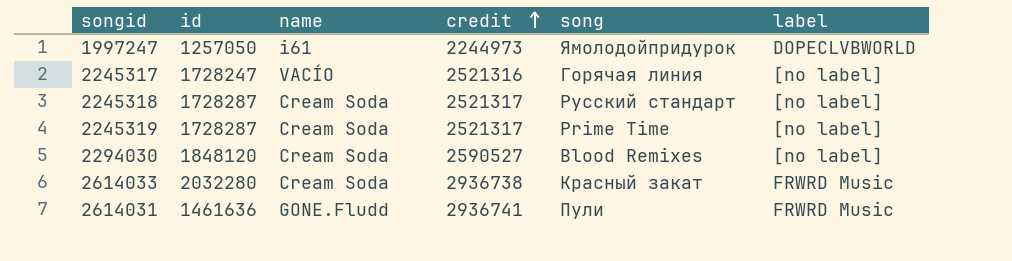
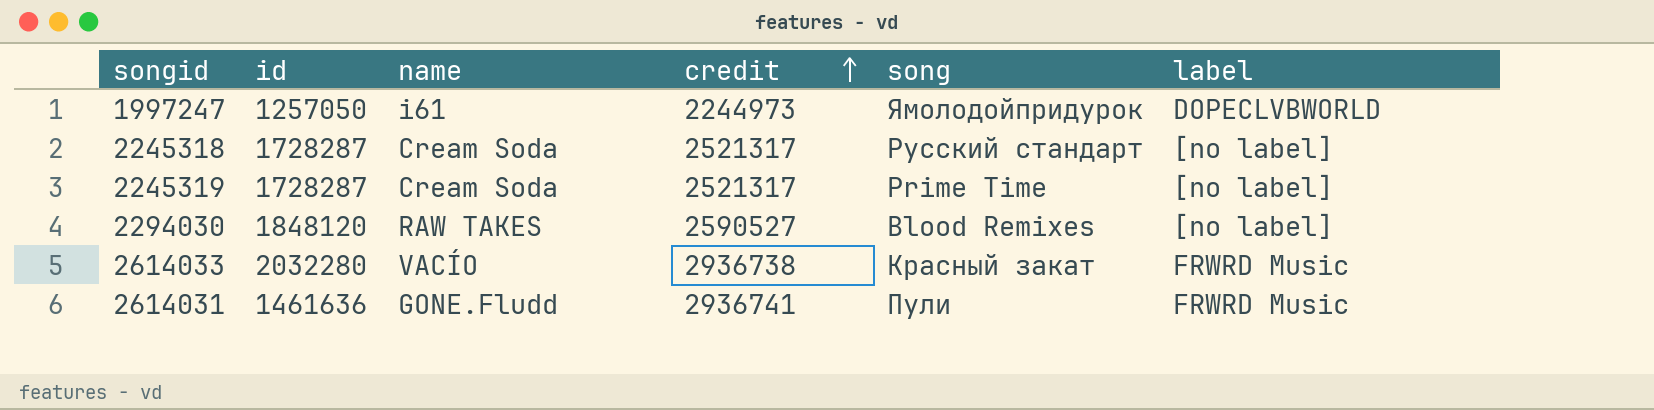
row 2245317: 1728247 | VACÍO | 2521316 | Горячая линия | [no label] -> none
2294030 | name: Cream Soda -> RAW TAKES
2614033 | name: Cream Soda -> VACÍO

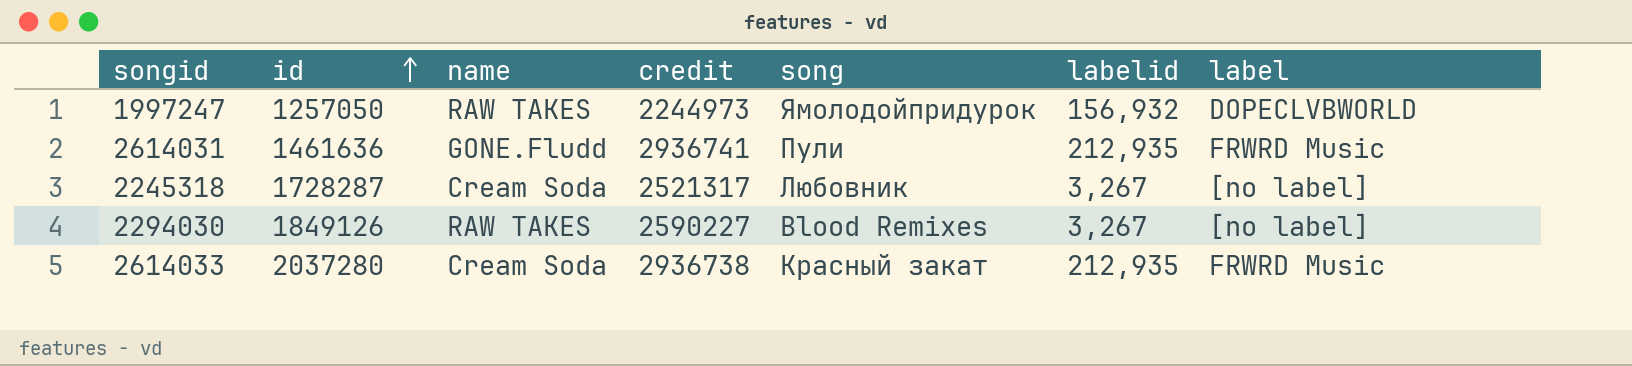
row order: credit ascending -> id ascending
column labelid | position: none -> 6
row 2245319: 1728287 | Cream Soda | 2521317 | Prime Time | [no label] -> none
1997247 | name: i61 -> RAW TAKES
2245318 | song: Русский cтандарт -> Любовник
2294030 | id: 1848120 -> 1849126
2294030 | credit: 2590527 -> 2590227
2614033 | id: 2032280 -> 2037280
2614033 | name: VACÍO -> Cream Soda

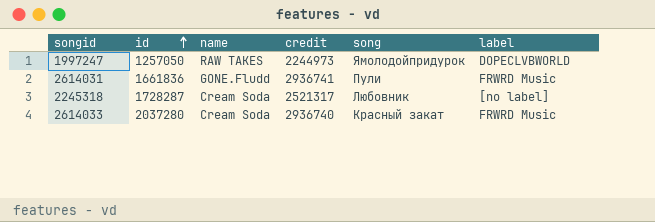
column labelid | position: 6 -> none
row 2294030: 1849126 | RAW TAKES | 2590227 | Blood Remixes | 3,267 | [no label] -> none
2614031 | id: 1461636 -> 1661836
2614033 | credit: 2936738 -> 2936740

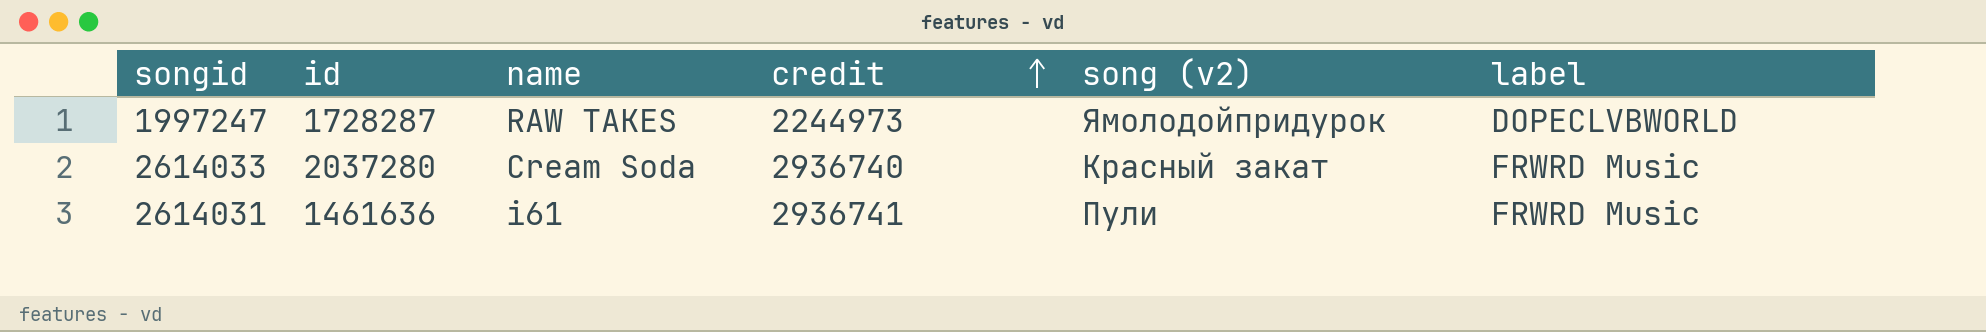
row order: id ascending -> credit ascending
column name: song -> song (v2)
row 2245318: 1728287 | Cream Soda | 2521317 | Любовник | [no label] -> none
1997247 | id: 1257050 -> 1728287
2614031 | id: 1661836 -> 1461636
2614031 | name: GONE.Fludd -> i61

